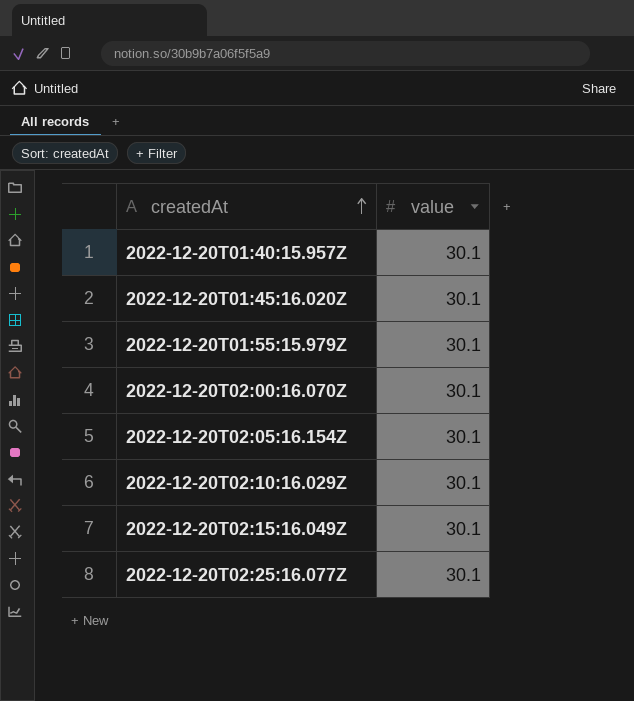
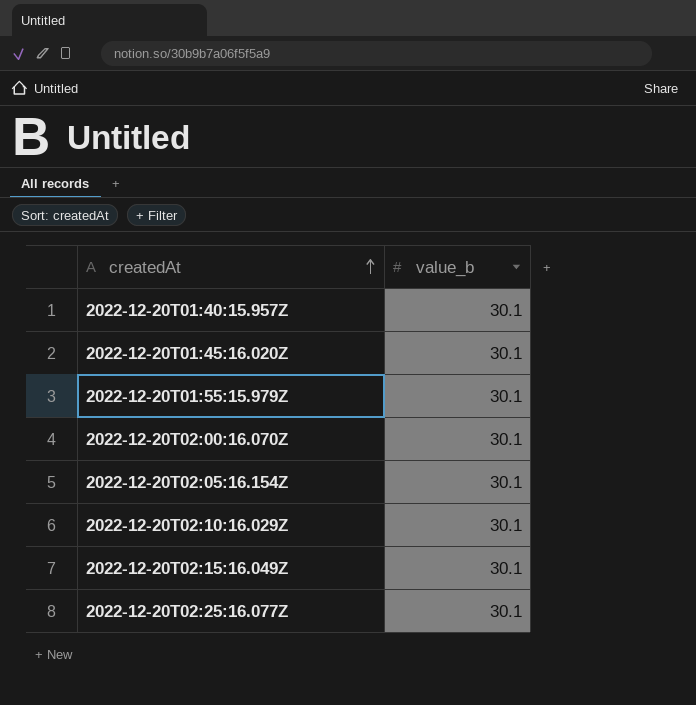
column name: value -> value_b

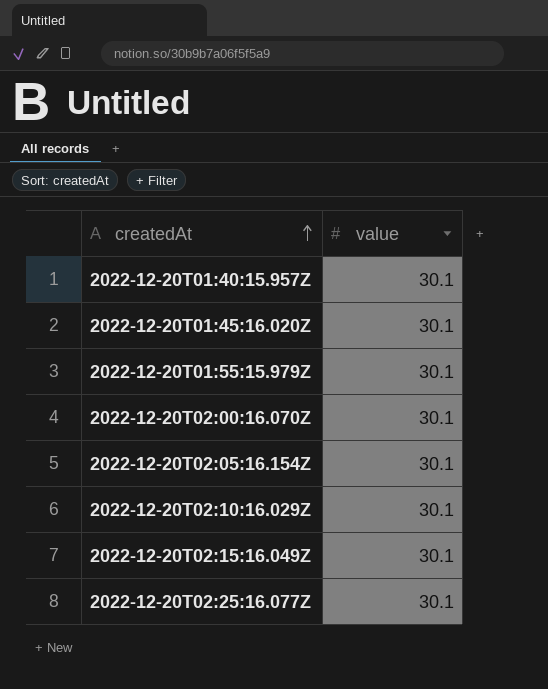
column name: value_b -> value

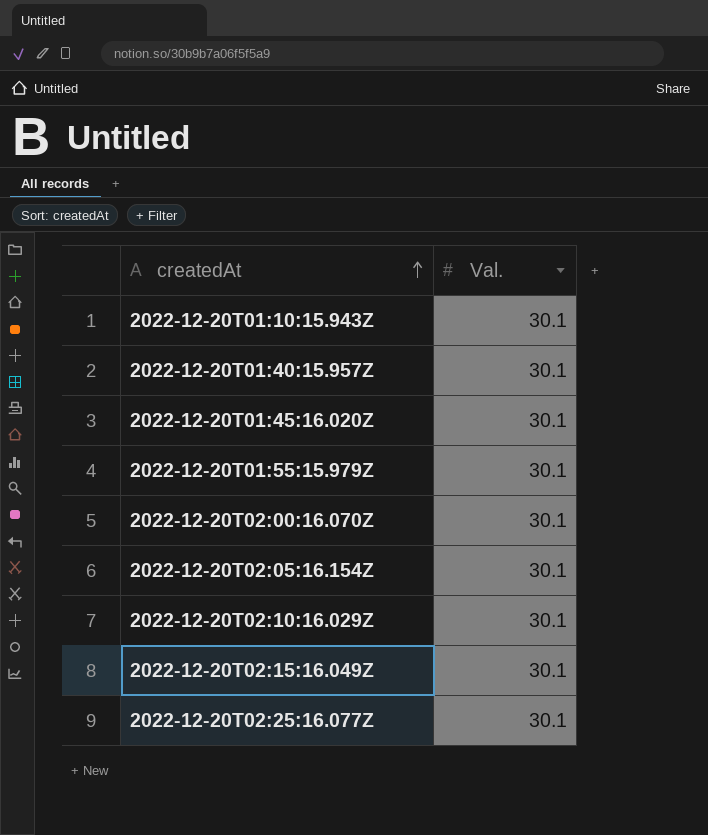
column name: value -> Val.
row 2022-12-20T01:10:15.943Z: none -> 30.1

